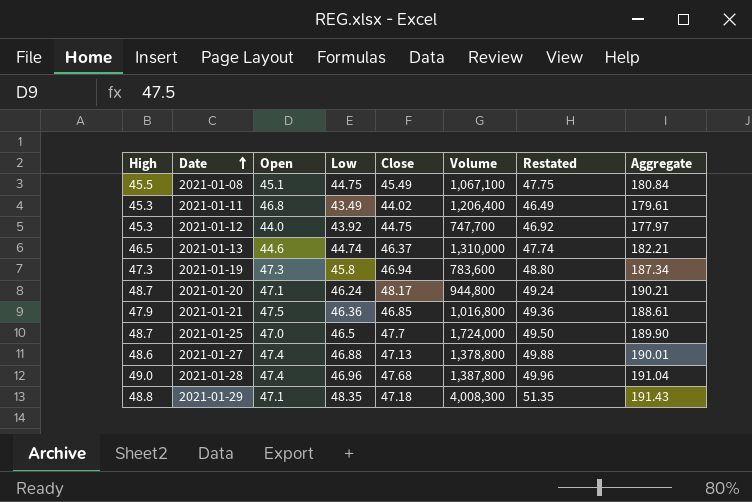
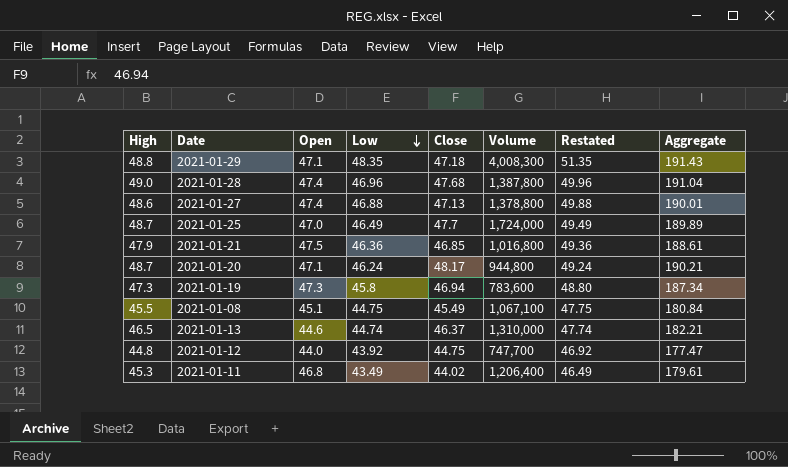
row order: Date ascending -> Low descending
2021-01-25 | Low: 46.5 -> 46.49
2021-01-25 | Restated: 49.50 -> 49.49
2021-01-25 | Aggregate: 189.90 -> 189.89
2021-01-12 | High: 45.3 -> 44.8
2021-01-12 | Aggregate: 177.97 -> 177.47

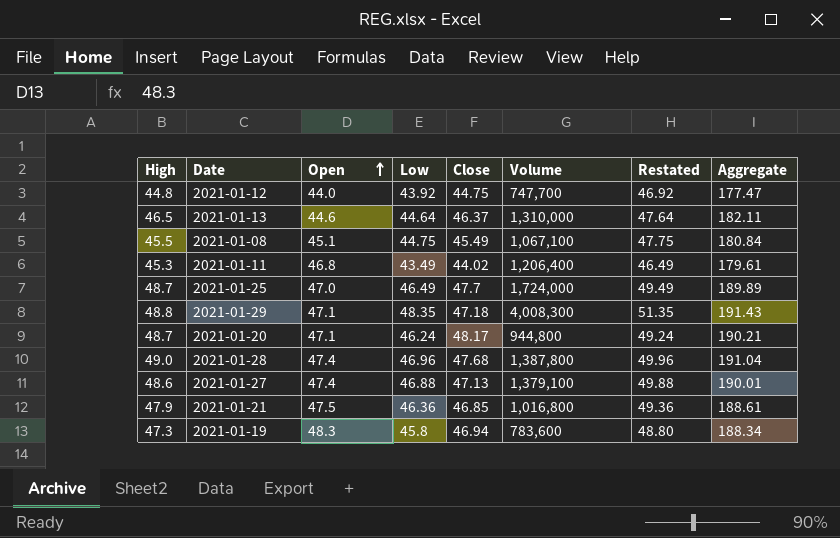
row order: Low descending -> Open ascending
2021-01-13 | Low: 44.74 -> 44.64
2021-01-13 | Restated: 47.74 -> 47.64
2021-01-13 | Aggregate: 182.21 -> 182.11
2021-01-27 | Volume: 1,378,800 -> 1,379,100
2021-01-19 | Open: 47.3 -> 48.3
2021-01-19 | Aggregate: 187.34 -> 188.34

